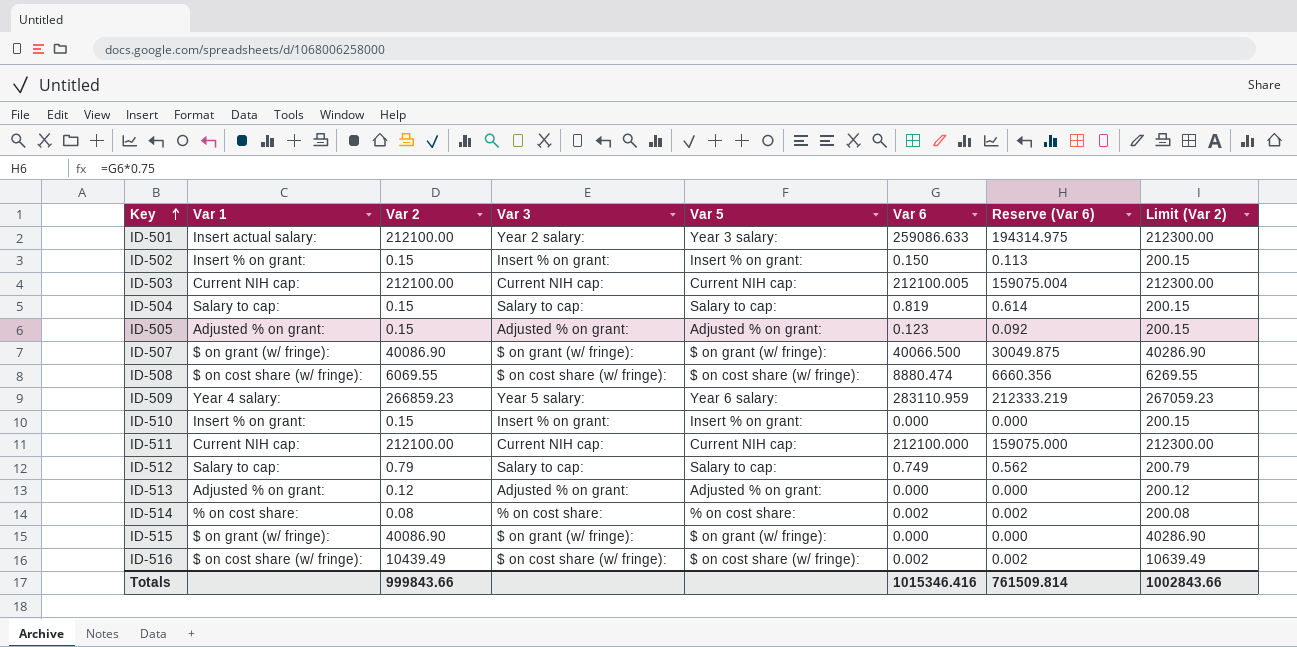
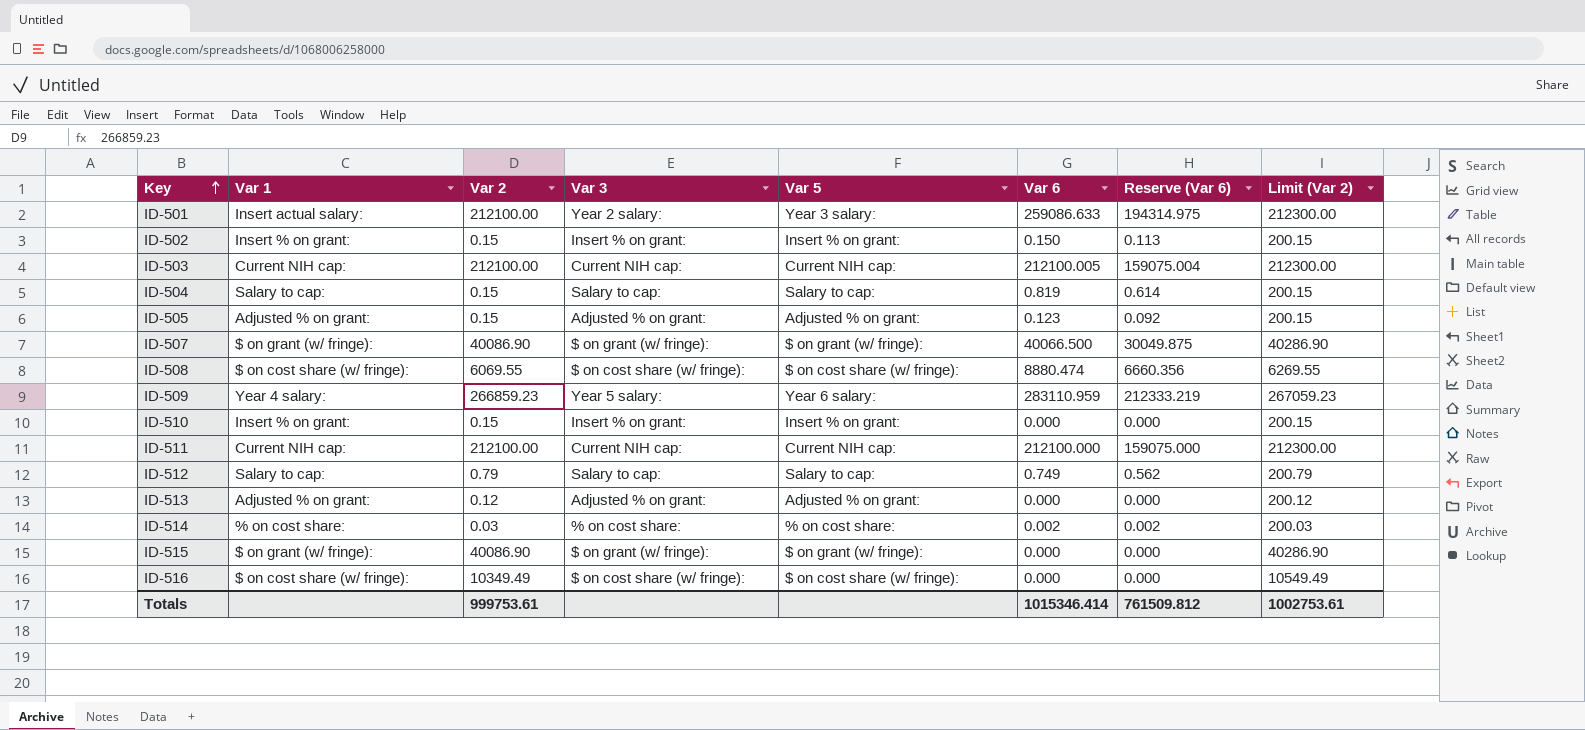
ID-514 | Var 2: 0.08 -> 0.03
ID-514 | Limit (Var 2): 200.08 -> 200.03
ID-516 | Var 2: 10439.49 -> 10349.49
ID-516 | Var 6: 0.002 -> 0.000
ID-516 | Reserve (Var 6): 0.002 -> 0.000
ID-516 | Limit (Var 2): 10639.49 -> 10549.49
Totals | Var 2: 999843.66 -> 999753.61
Totals | Var 6: 1015346.416 -> 1015346.414
Totals | Reserve (Var 6): 761509.814 -> 761509.812
Totals | Limit (Var 2): 1002843.66 -> 1002753.61

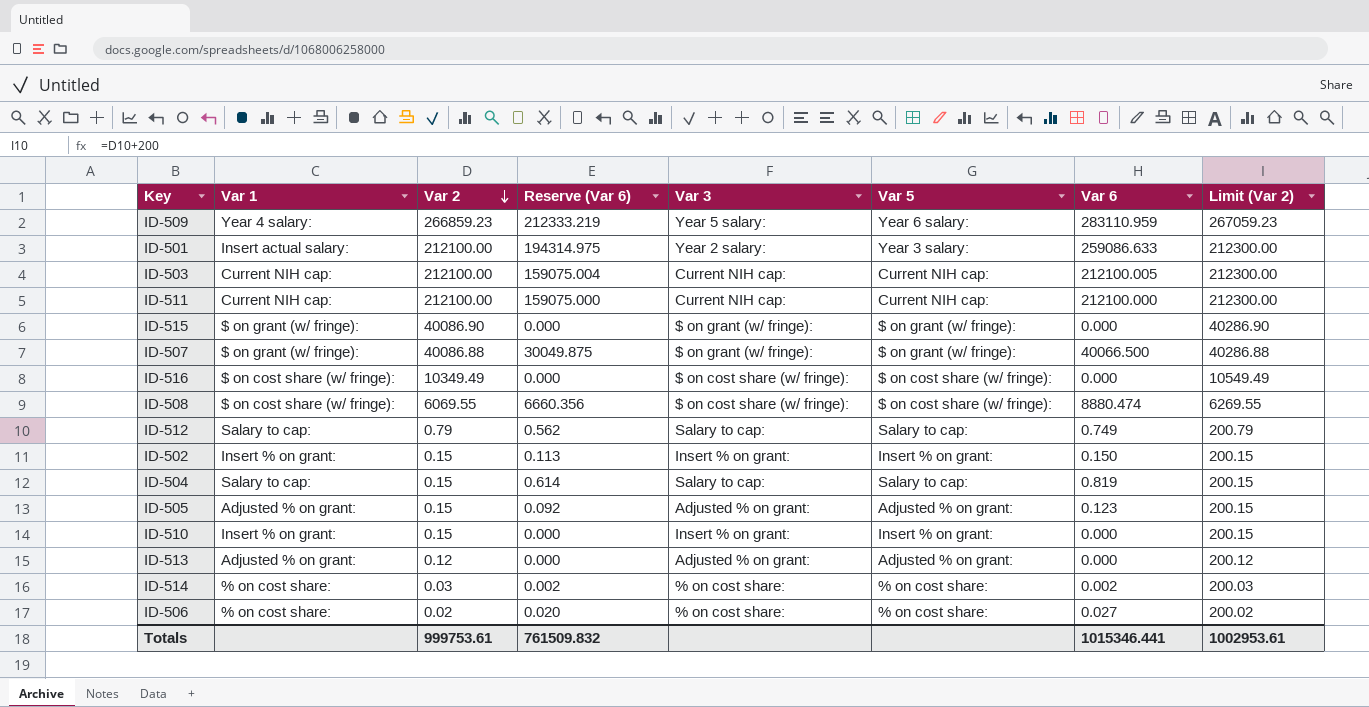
row order: Key ascending -> Var 2 descending
column Reserve (Var 6) | position: 7 -> 4
ID-507 | Var 2: 40086.90 -> 40086.88
ID-507 | Limit (Var 2): 40286.90 -> 40286.88
row ID-506: none -> % on cost share: | 0.02 | 0.020 | % on cost share: | % on cost share: | 0.027 | 200.02
Totals | Reserve (Var 6): 761509.812 -> 761509.832
Totals | Var 6: 1015346.414 -> 1015346.441
Totals | Limit (Var 2): 1002753.61 -> 1002953.61

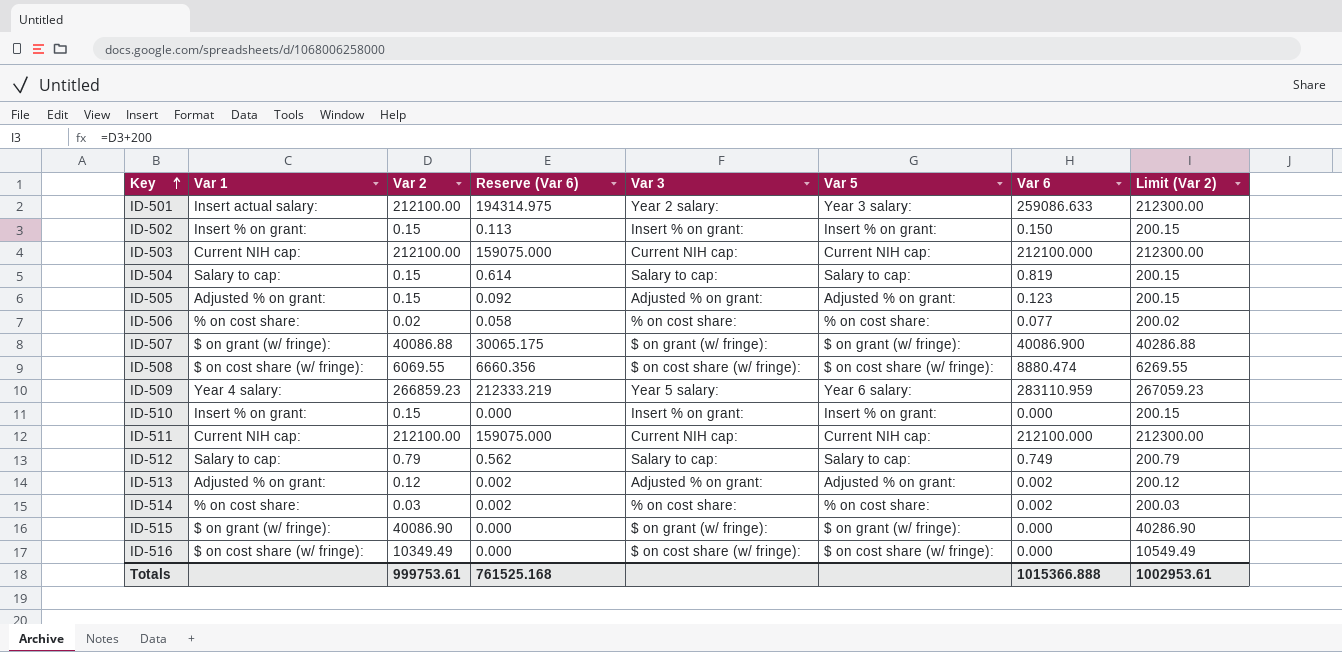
row order: Var 2 descending -> Key ascending
ID-503 | Reserve (Var 6): 159075.004 -> 159075.000
ID-503 | Var 6: 212100.005 -> 212100.000
ID-506 | Reserve (Var 6): 0.020 -> 0.058
ID-506 | Var 6: 0.027 -> 0.077
ID-507 | Reserve (Var 6): 30049.875 -> 30065.175
ID-507 | Var 6: 40066.500 -> 40086.900
ID-513 | Reserve (Var 6): 0.000 -> 0.002
ID-513 | Var 6: 0.000 -> 0.002
Totals | Reserve (Var 6): 761509.832 -> 761525.168
Totals | Var 6: 1015346.441 -> 1015366.888

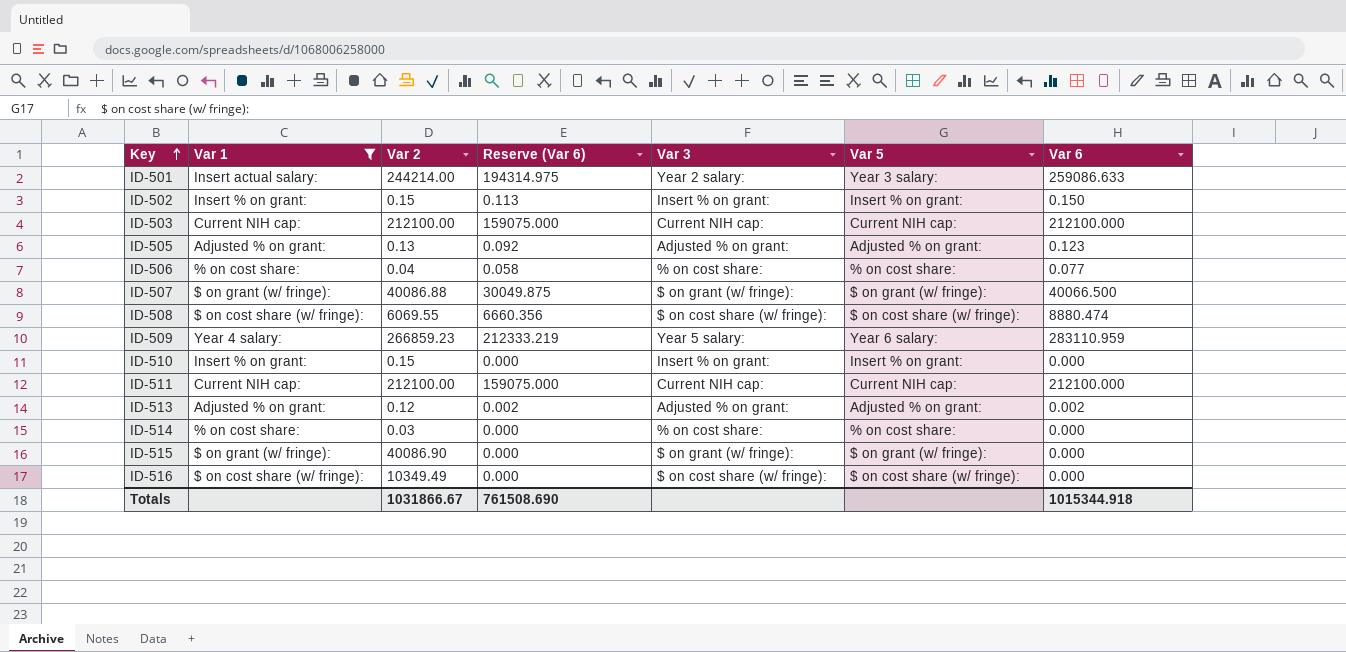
filter: none -> Var 1 != Salary to cap:
column Limit (Var 2) | formula: [Var 2] + 200 -> none
ID-501 | Var 2: 212100.00 -> 244214.00
ID-505 | Var 2: 0.15 -> 0.13
ID-506 | Var 2: 0.02 -> 0.04
ID-507 | Reserve (Var 6): 30065.175 -> 30049.875
ID-507 | Var 6: 40086.900 -> 40066.500
ID-514 | Reserve (Var 6): 0.002 -> 0.000
ID-514 | Var 6: 0.002 -> 0.000
Totals | Var 2: 999753.61 -> 1031866.67
Totals | Reserve (Var 6): 761525.168 -> 761508.690
Totals | Var 6: 1015366.888 -> 1015344.918

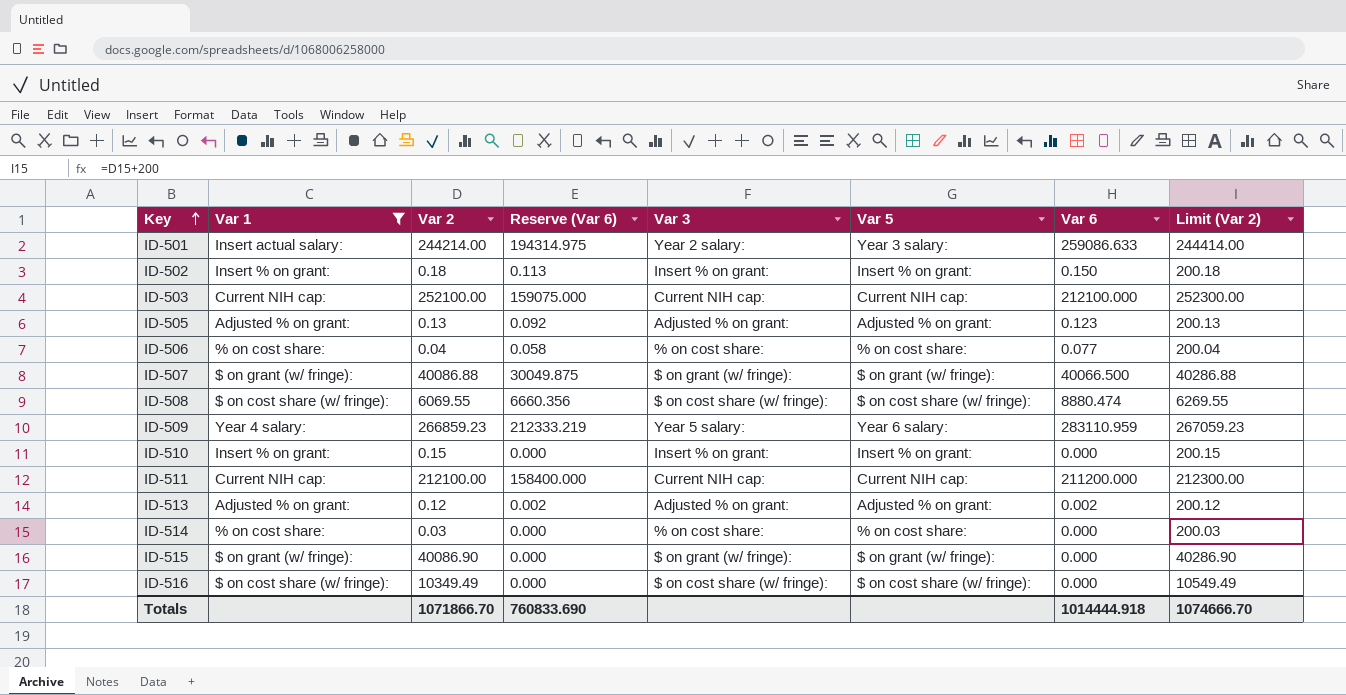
column Limit (Var 2) | formula: none -> [Var 2] + 200
ID-502 | Var 2: 0.15 -> 0.18
ID-503 | Var 2: 212100.00 -> 252100.00
ID-511 | Reserve (Var 6): 159075.000 -> 158400.000
ID-511 | Var 6: 212100.000 -> 211200.000
Totals | Var 2: 1031866.67 -> 1071866.70
Totals | Reserve (Var 6): 761508.690 -> 760833.690
Totals | Var 6: 1015344.918 -> 1014444.918

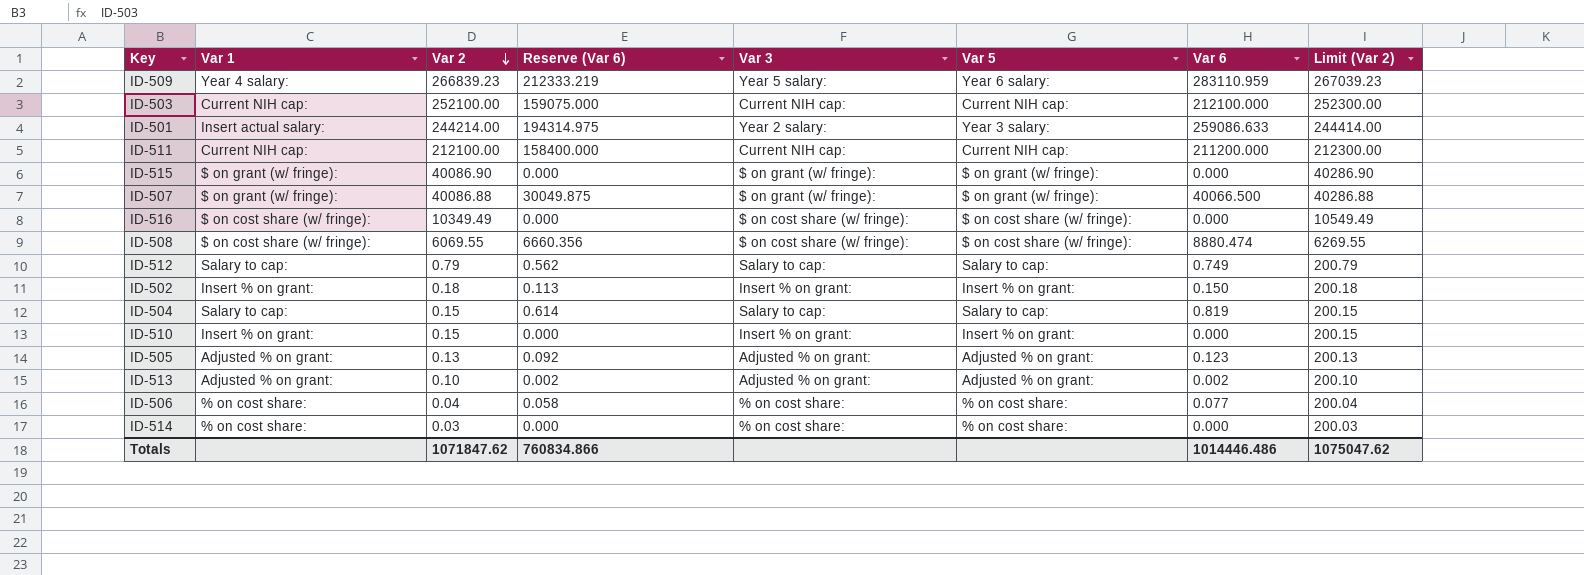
filter: Var 1 != Salary to cap: -> none
row order: Key ascending -> Var 2 descending
ID-509 | Var 2: 266859.23 -> 266839.23
ID-509 | Limit (Var 2): 267059.23 -> 267039.23
ID-513 | Var 2: 0.12 -> 0.10
ID-513 | Limit (Var 2): 200.12 -> 200.10
Totals | Var 2: 1071866.70 -> 1071847.62
Totals | Reserve (Var 6): 760833.690 -> 760834.866
Totals | Var 6: 1014444.918 -> 1014446.486
Totals | Limit (Var 2): 1074666.70 -> 1075047.62

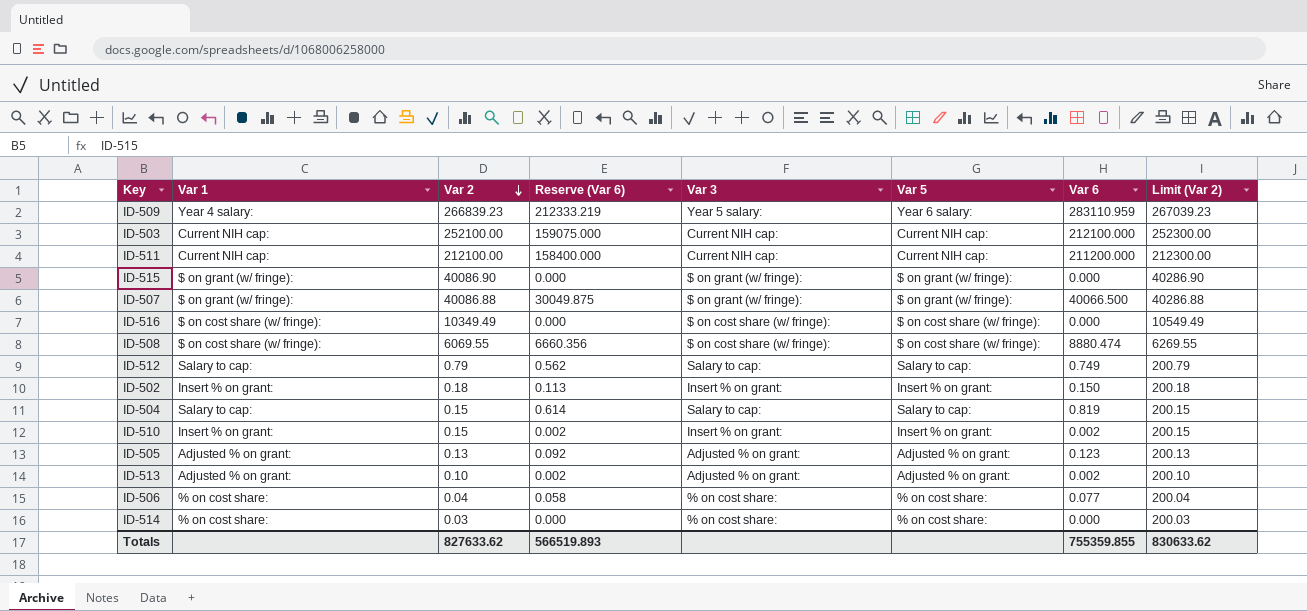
row ID-501: Insert actual salary: | 244214.00 | 194314.975 | Year 2 salary: | Year 3 salary: | 259086.633 | 244414.00 -> none
ID-510 | Reserve (Var 6): 0.000 -> 0.002
ID-510 | Var 6: 0.000 -> 0.002
Totals | Var 2: 1071847.62 -> 827633.62
Totals | Reserve (Var 6): 760834.866 -> 566519.893
Totals | Var 6: 1014446.486 -> 755359.855
Totals | Limit (Var 2): 1075047.62 -> 830633.62

